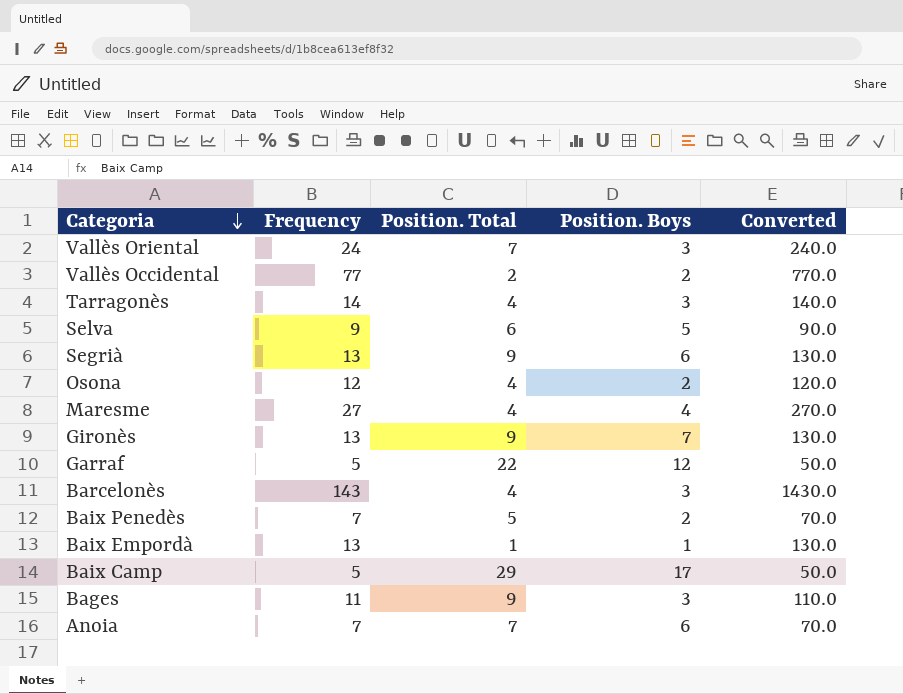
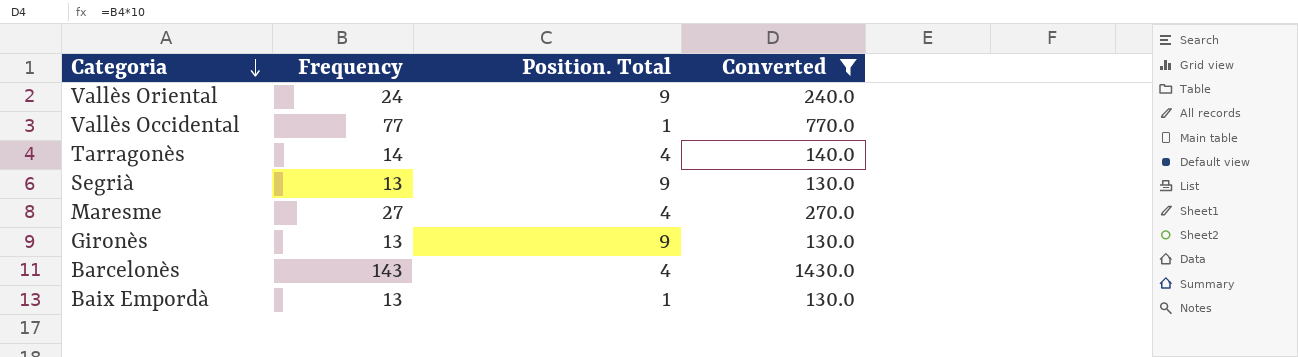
filter: none -> Converted >= 130.0
column Position. Boys | position: 4 -> none
Vallès Oriental | Position. Total: 7 -> 9
Vallès Occidental | Position. Total: 2 -> 1

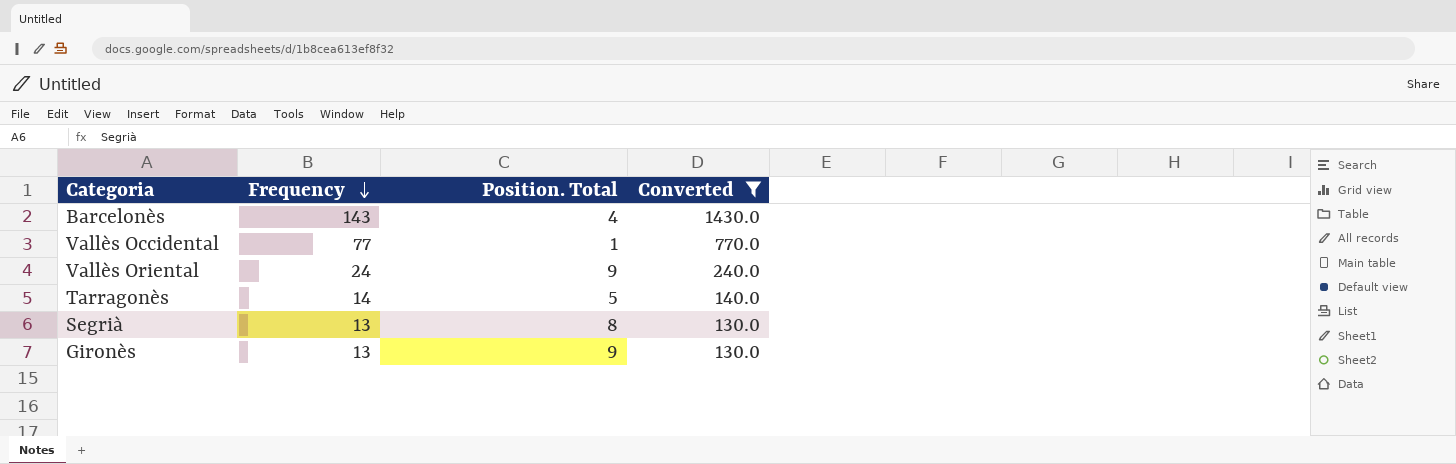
row order: Categoria descending -> Frequency descending
row Maresme: 27 | 4 | 270.0 -> none
row Baix Empordà: 13 | 1 | 130.0 -> none
Tarragonès | Position. Total: 4 -> 5
Segrià | Position. Total: 9 -> 8

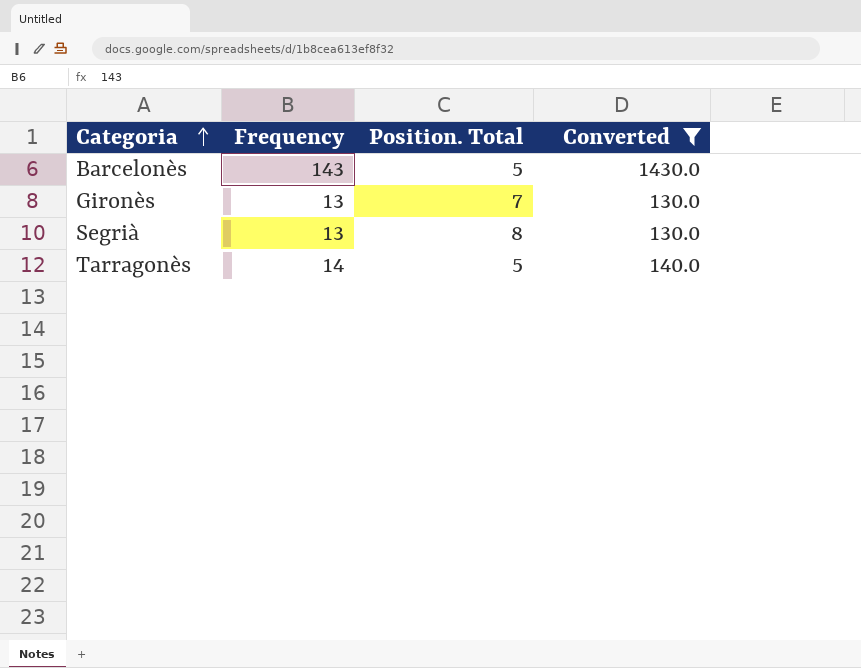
row order: Frequency descending -> Categoria ascending
row Vallès Occidental: 77 | 1 | 770.0 -> none
row Vallès Oriental: 24 | 9 | 240.0 -> none
Barcelonès | Position. Total: 4 -> 5
Gironès | Position. Total: 9 -> 7

